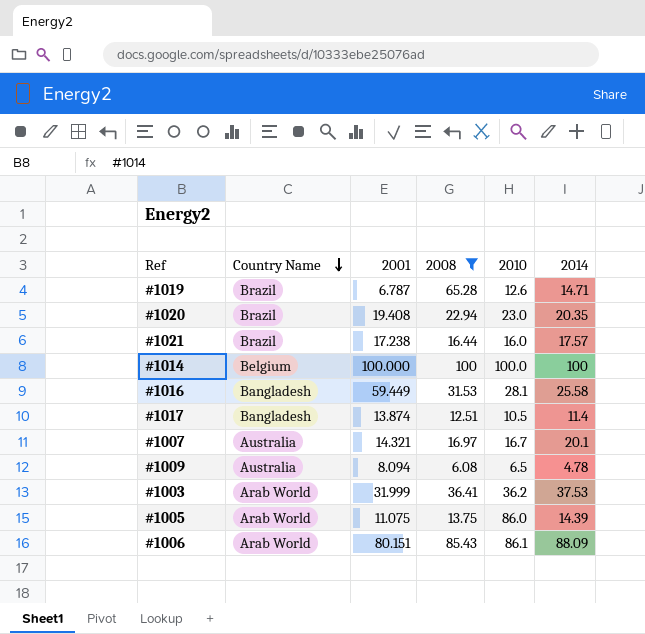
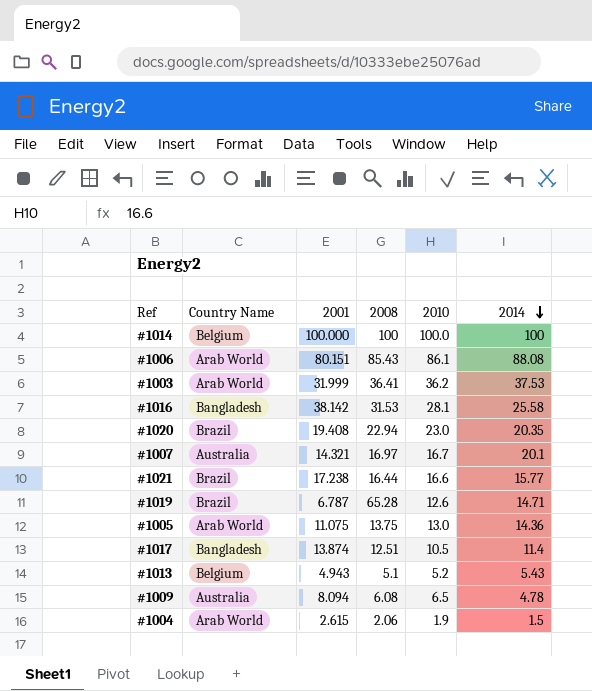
filter: 2008 >= 6.08 -> none
row order: Country Name descending -> 2014 descending
#1006 | 2014: 88.09 -> 88.08
#1016 | 2001: 59.449 -> 38.142
#1021 | 2010: 16.0 -> 16.6
#1021 | 2014: 17.57 -> 15.77
#1005 | 2010: 86.0 -> 13.0
#1005 | 2014: 14.39 -> 14.36

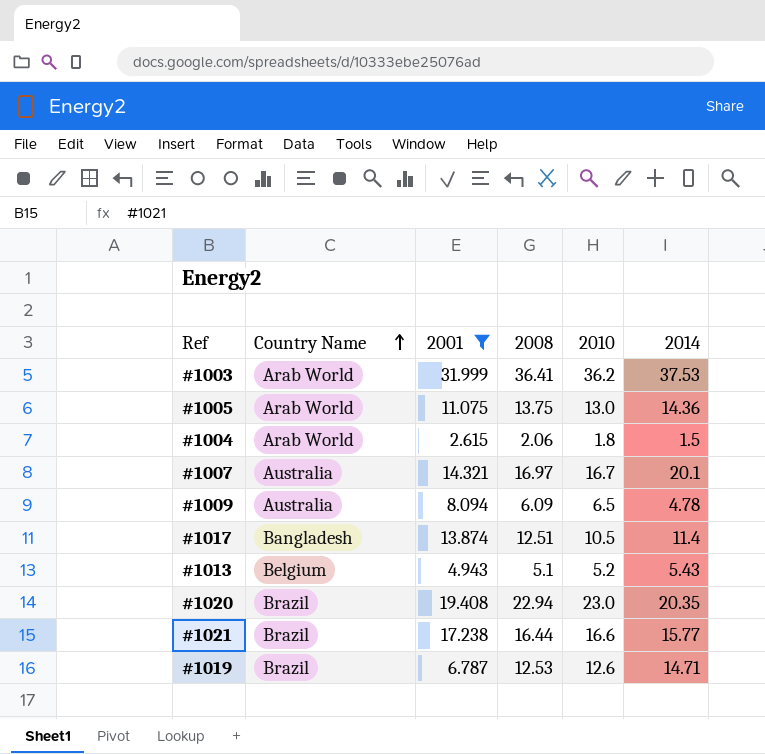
filter: none -> 2001 <= 31.999
row order: 2014 descending -> Country Name ascending
#1004 | 2010: 1.9 -> 1.8
#1009 | 2008: 6.08 -> 6.09
#1019 | 2008: 65.28 -> 12.53

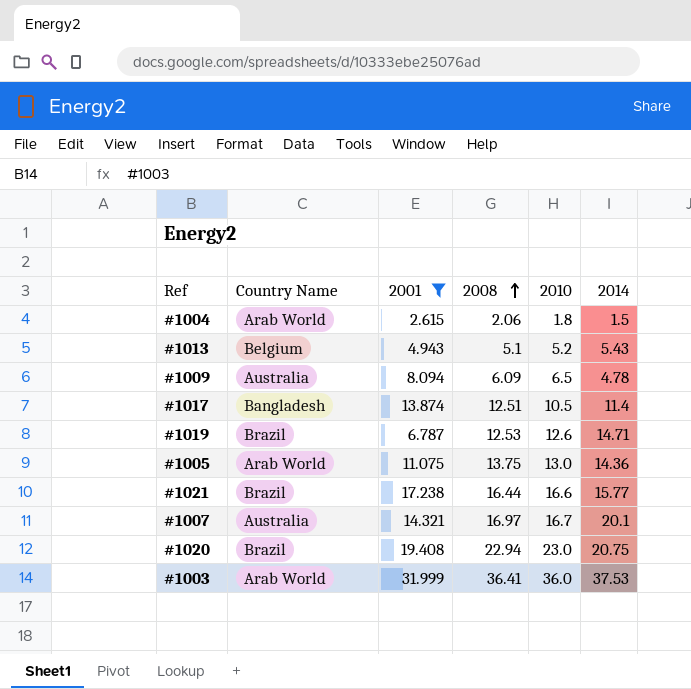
row order: Country Name ascending -> 2008 ascending
#1020 | 2014: 20.35 -> 20.75
#1003 | 2010: 36.2 -> 36.0

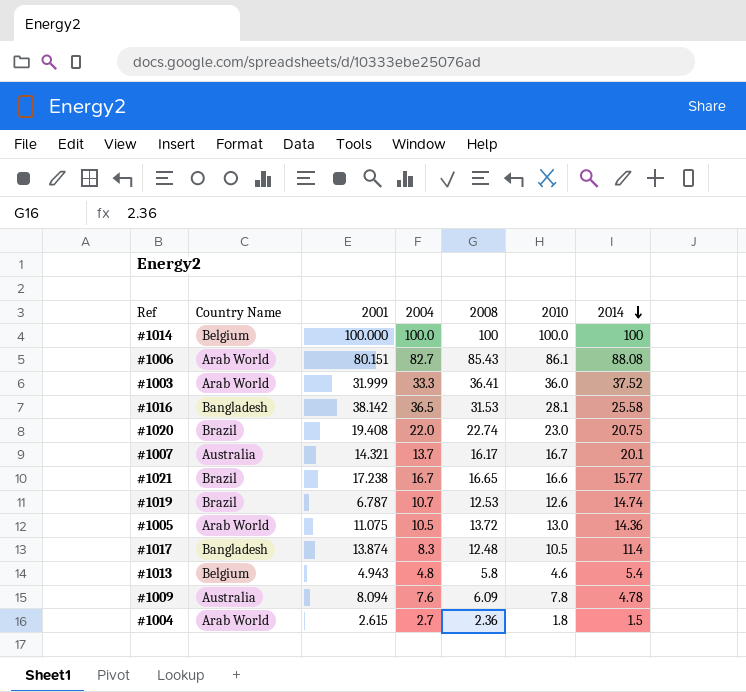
filter: 2001 <= 31.999 -> none
row order: 2008 ascending -> 2014 descending
column 2004 | position: none -> 4
#1003 | 2014: 37.53 -> 37.52
#1020 | 2008: 22.94 -> 22.74
#1007 | 2008: 16.97 -> 16.17
#1021 | 2008: 16.44 -> 16.65
#1019 | 2014: 14.71 -> 14.74
#1005 | 2008: 13.75 -> 13.72
#1017 | 2008: 12.51 -> 12.48
#1013 | 2008: 5.1 -> 5.8
#1013 | 2010: 5.2 -> 4.6
#1013 | 2014: 5.43 -> 5.4
#1009 | 2010: 6.5 -> 7.8
#1004 | 2008: 2.06 -> 2.36

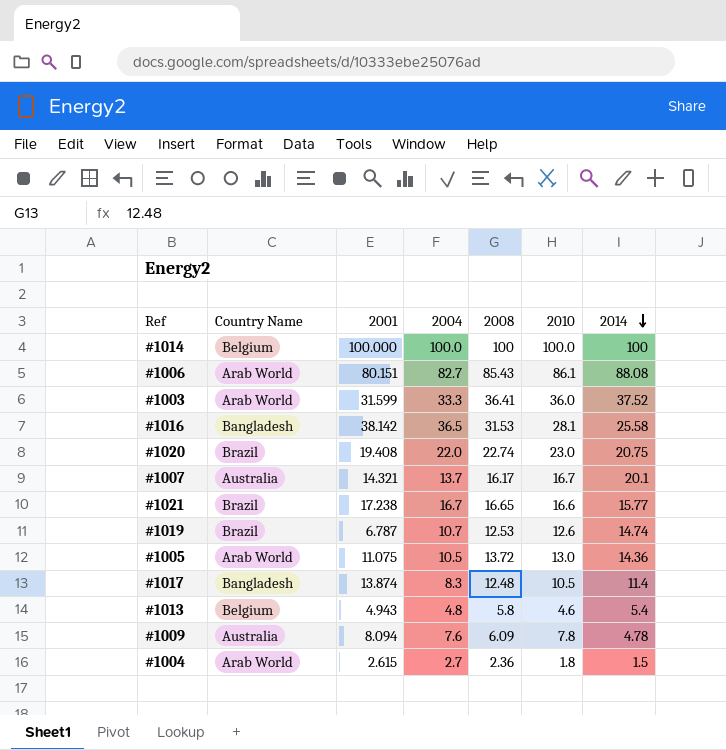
#1003 | 2001: 31.999 -> 31.599

